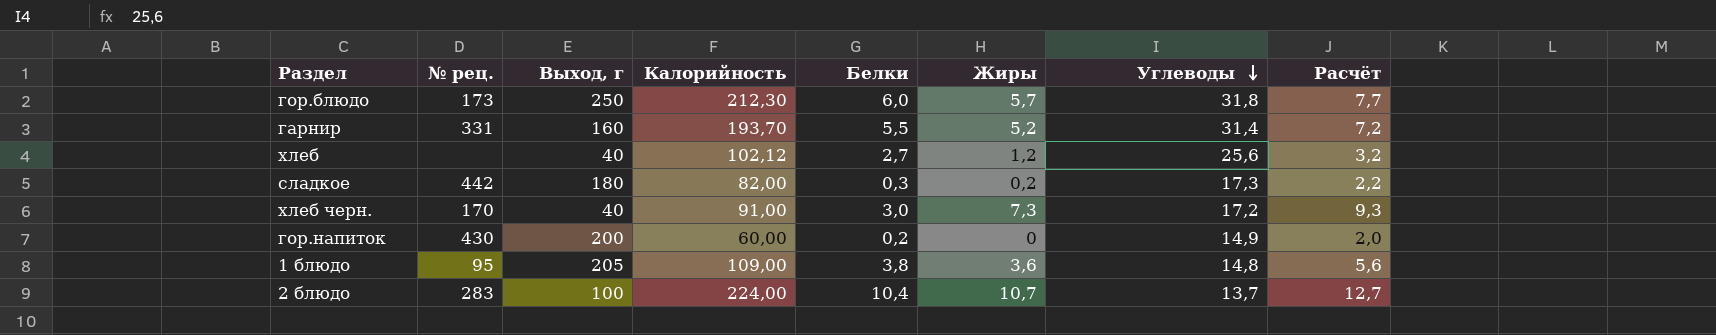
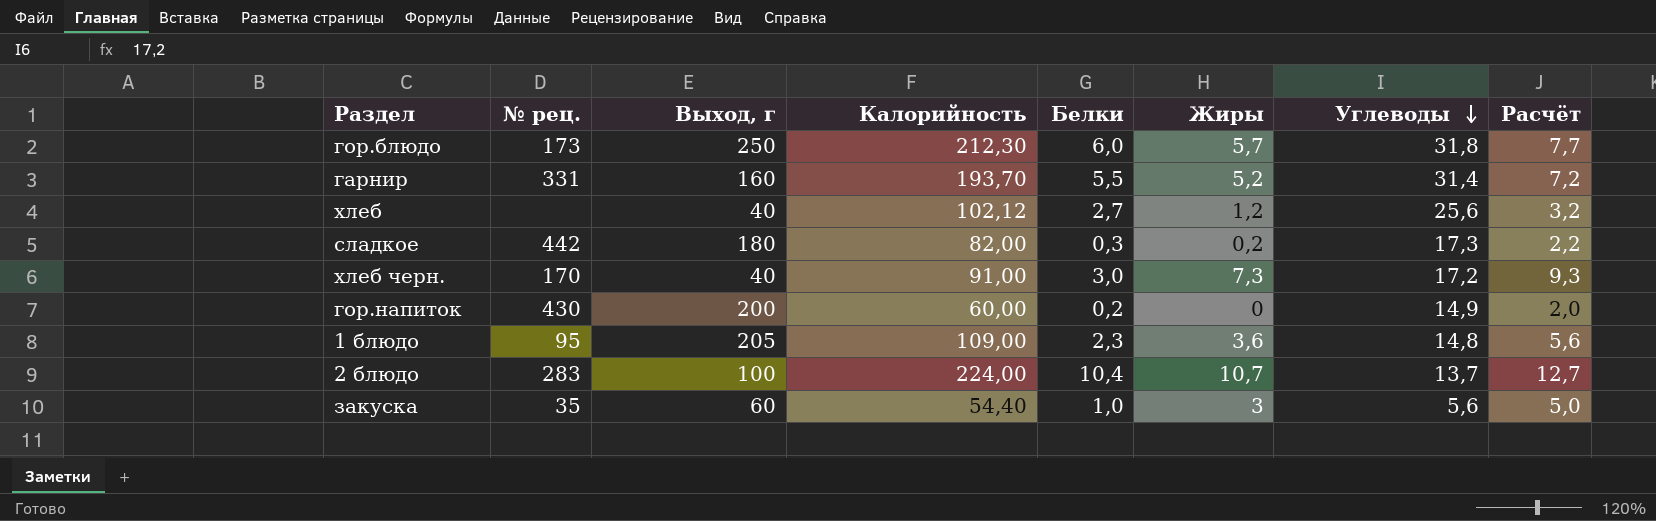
1 блюдо | Белки: 3,8 -> 2,3
row закуска: none -> 35 | 60 | 54,40 | 1,0 | 3 | 5,6 | 5,0

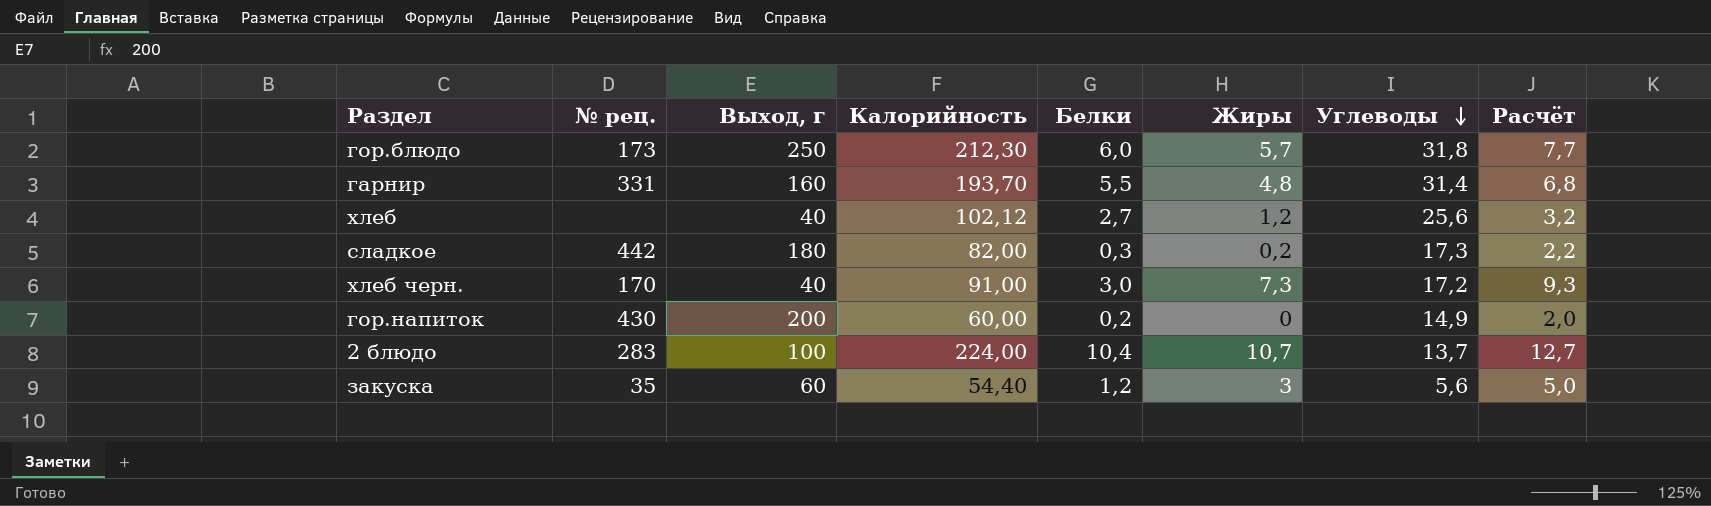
row 1 блюдо: 95 | 205 | 109,00 | 2,3 | 3,6 | 14,8 | 5,6 -> none
гарнир | Жиры: 5,2 -> 4,8
гарнир | Расчёт: 7,2 -> 6,8
закуска | Белки: 1,0 -> 1,2

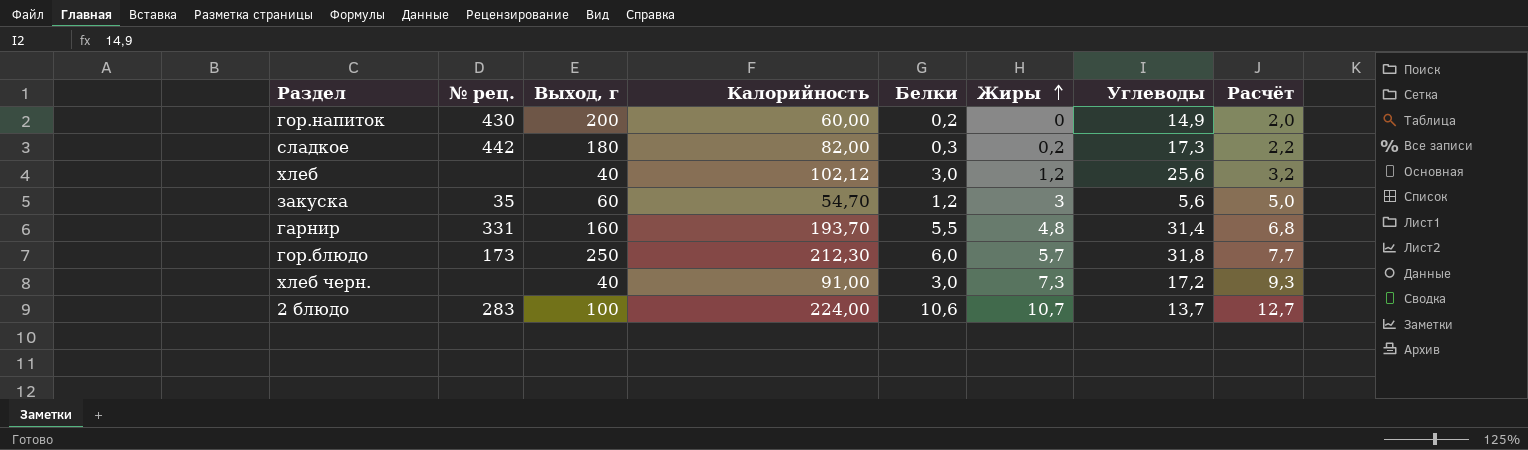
row order: Углеводы descending -> Жиры ascending
хлеб | Белки: 2,7 -> 3,0
закуска | Калорийность: 54,40 -> 54,70
хлеб черн. | № рец.: 170 -> none
2 блюдо | Белки: 10,4 -> 10,6

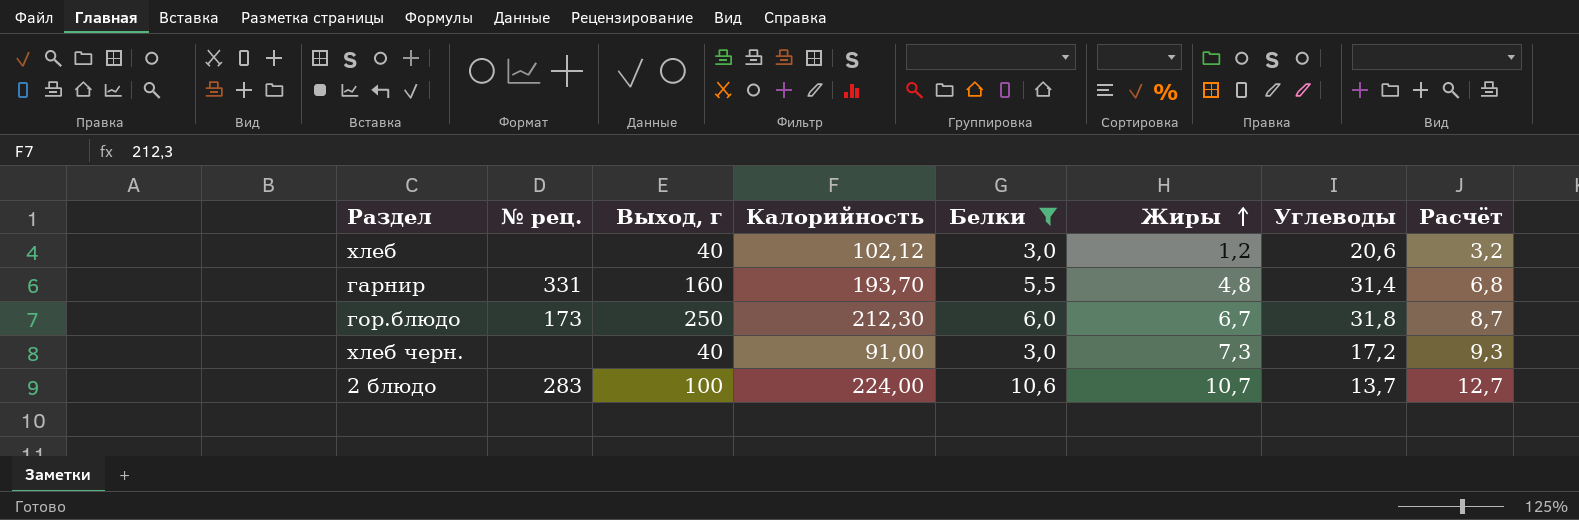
filter: none -> Белки >= 3,0
хлеб | Углеводы: 25,6 -> 20,6
гор.блюдо | Жиры: 5,7 -> 6,7
гор.блюдо | Расчёт: 7,7 -> 8,7

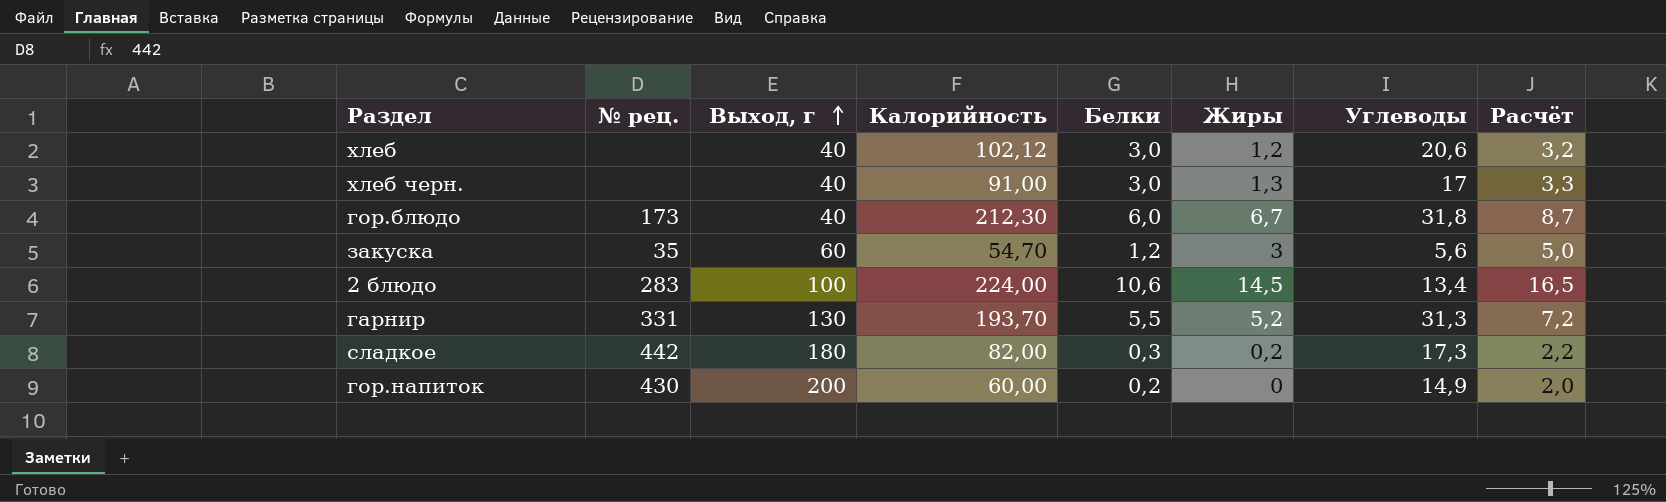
filter: Белки >= 3,0 -> none
row order: Жиры ascending -> Выход, г ascending
хлеб черн. | Жиры: 7,3 -> 1,3
хлеб черн. | Углеводы: 17,2 -> 17
хлеб черн. | Расчёт: 9,3 -> 3,3
гор.блюдо | Выход, г: 250 -> 40
2 блюдо | Жиры: 10,7 -> 14,5
2 блюдо | Углеводы: 13,7 -> 13,4
2 блюдо | Расчёт: 12,7 -> 16,5
гарнир | Выход, г: 160 -> 130
гарнир | Жиры: 4,8 -> 5,2
гарнир | Углеводы: 31,4 -> 31,3
гарнир | Расчёт: 6,8 -> 7,2

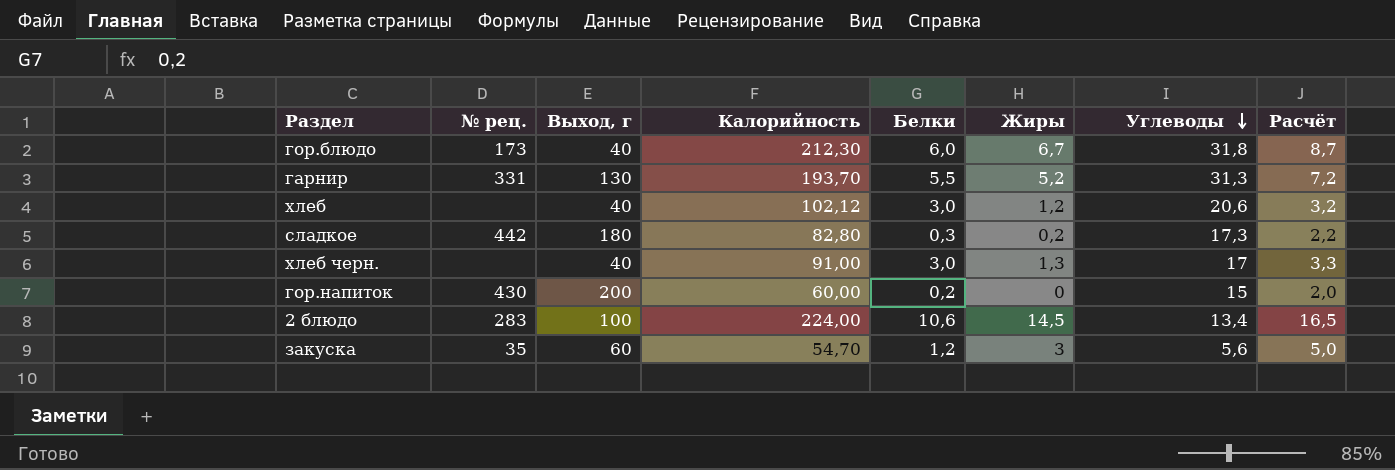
row order: Выход, г ascending -> Углеводы descending
сладкое | Калорийность: 82,00 -> 82,80
гор.напиток | Углеводы: 14,9 -> 15

